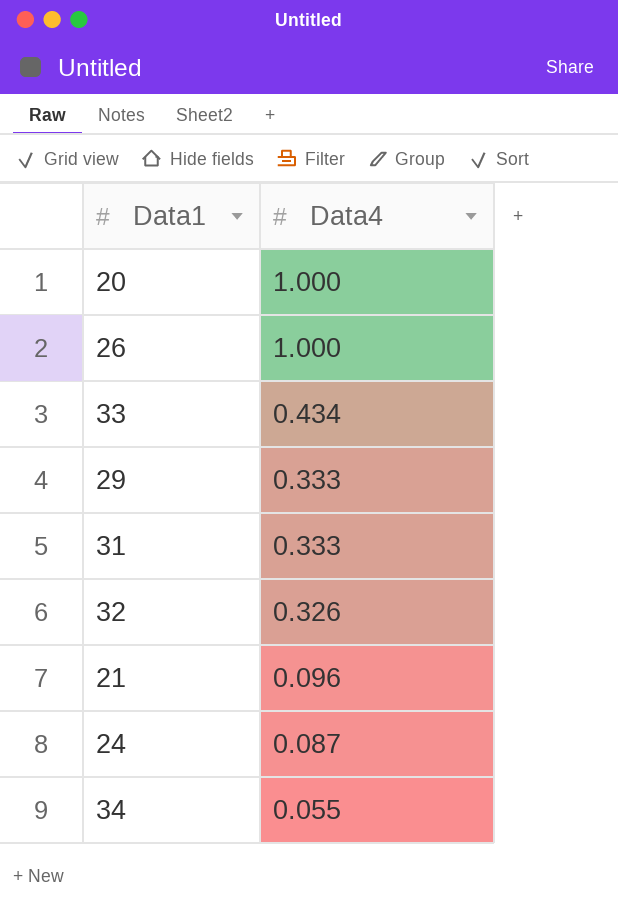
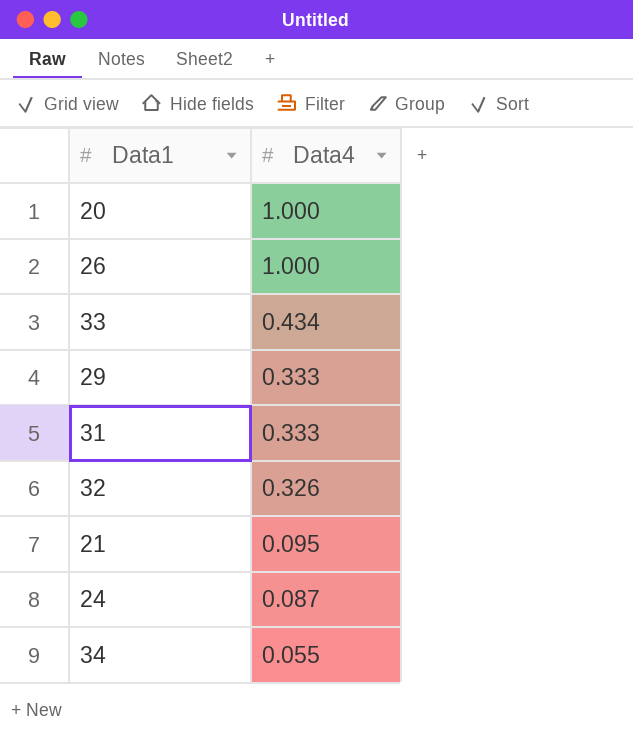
21 | Data4: 0.096 -> 0.095

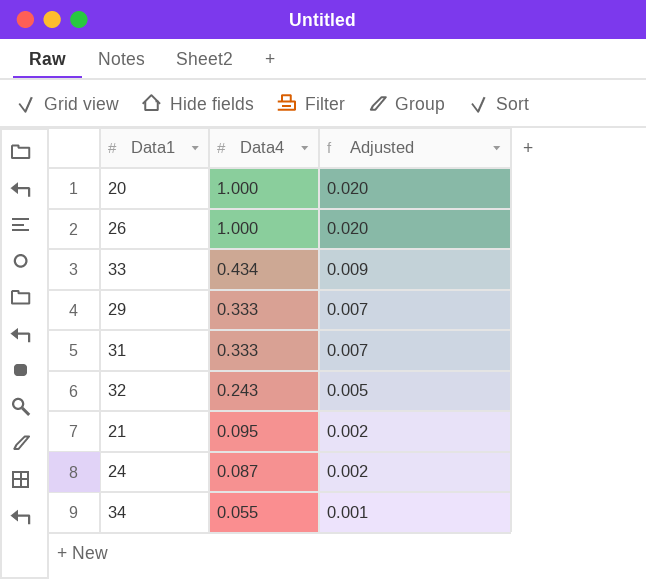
column Adjusted | formula: none -> [Data4] * 0.02
32 | Data4: 0.326 -> 0.243

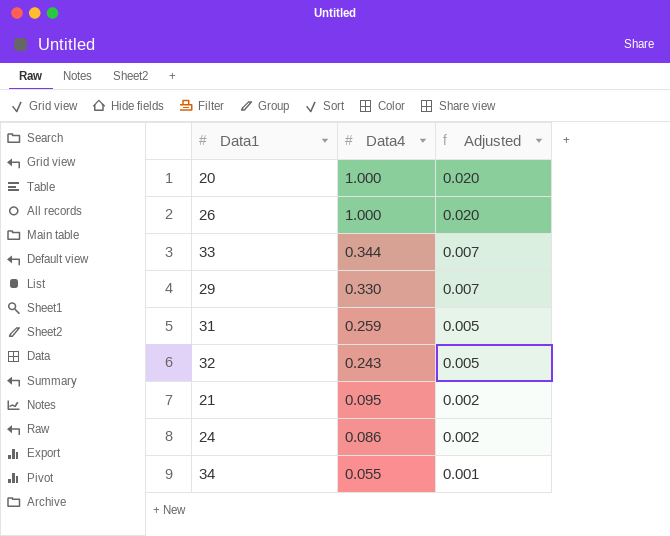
33 | Data4: 0.434 -> 0.344
33 | Adjusted: 0.009 -> 0.007
29 | Data4: 0.333 -> 0.330
31 | Data4: 0.333 -> 0.259
31 | Adjusted: 0.007 -> 0.005
24 | Data4: 0.087 -> 0.086

